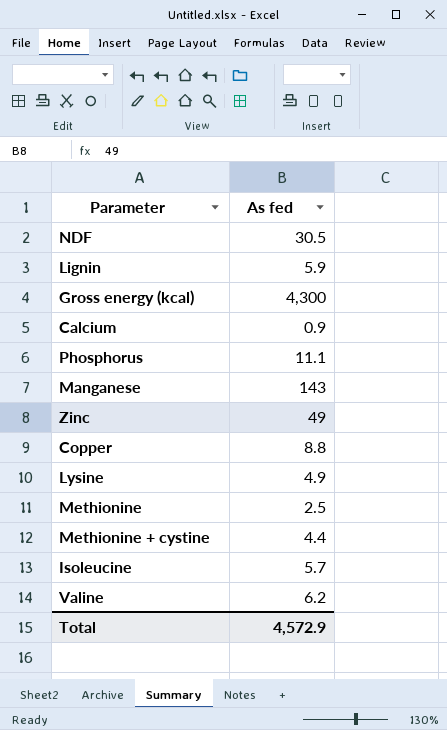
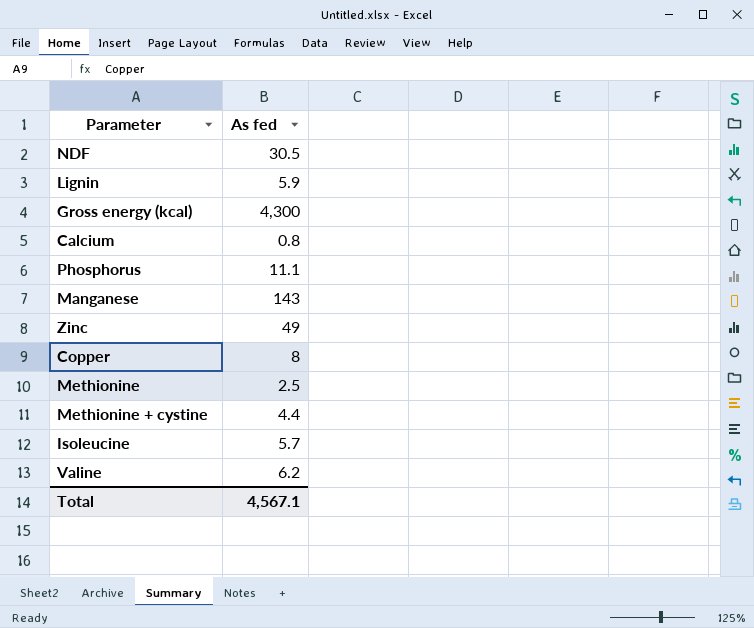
row Lysine: 4.9 -> none
Calcium | As fed: 0.9 -> 0.8
Copper | As fed: 8.8 -> 8
Total | As fed: 4,572.9 -> 4,567.1

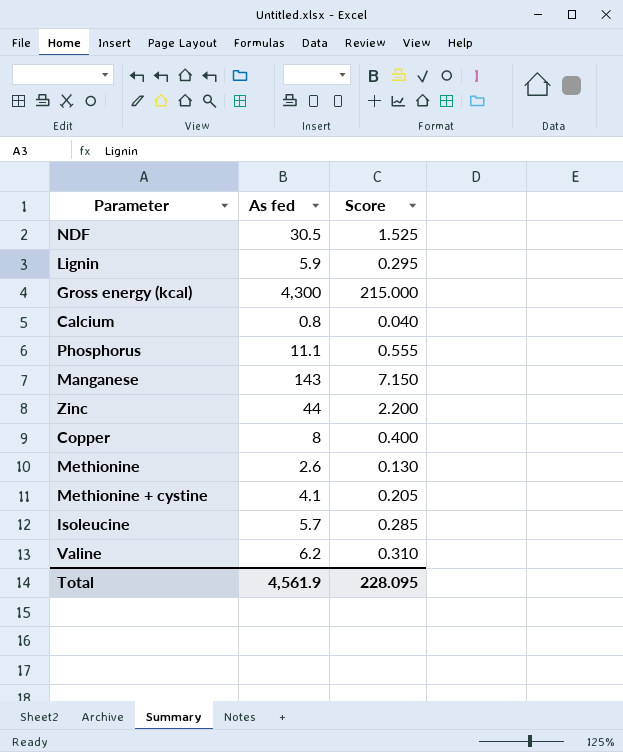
column Score | formula: none -> [As fed] * 0.05
Zinc | As fed: 49 -> 44
Methionine | As fed: 2.5 -> 2.6
Methionine + cystine | As fed: 4.4 -> 4.1
Total | As fed: 4,567.1 -> 4,561.9

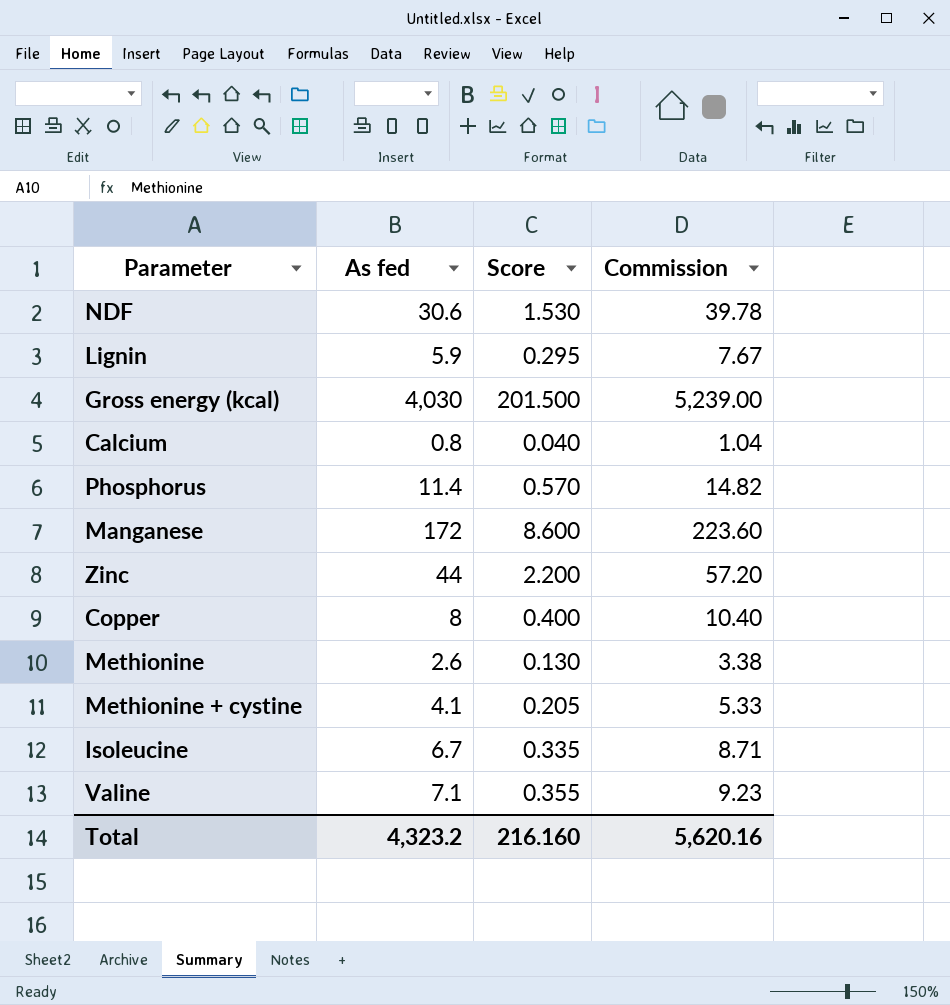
column Commission | formula: none -> [As fed] * 1.3
NDF | As fed: 30.5 -> 30.6
NDF | Score: 1.525 -> 1.530
Gross energy (kcal) | As fed: 4,300 -> 4,030
Gross energy (kcal) | Score: 215.000 -> 201.500
Phosphorus | As fed: 11.1 -> 11.4
Phosphorus | Score: 0.555 -> 0.570
Manganese | As fed: 143 -> 172
Manganese | Score: 7.150 -> 8.600
Isoleucine | As fed: 5.7 -> 6.7
Isoleucine | Score: 0.285 -> 0.335
Valine | As fed: 6.2 -> 7.1
Valine | Score: 0.310 -> 0.355
Total | As fed: 4,561.9 -> 4,323.2
Total | Score: 228.095 -> 216.160

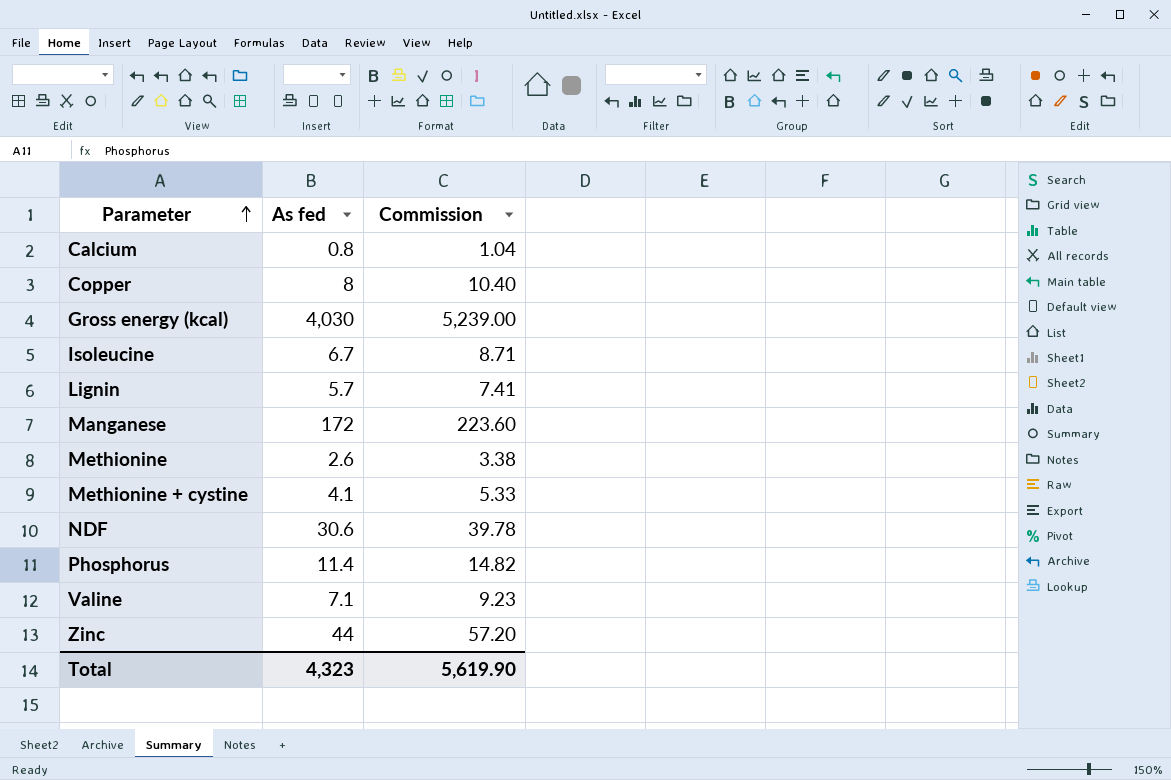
row order: none -> Parameter ascending
column Score | formula: [As fed] * 0.05 -> none
Lignin | As fed: 5.9 -> 5.7
Lignin | Commission: 7.67 -> 7.41
Total | As fed: 4,323.2 -> 4,323
Total | Commission: 5,620.16 -> 5,619.90

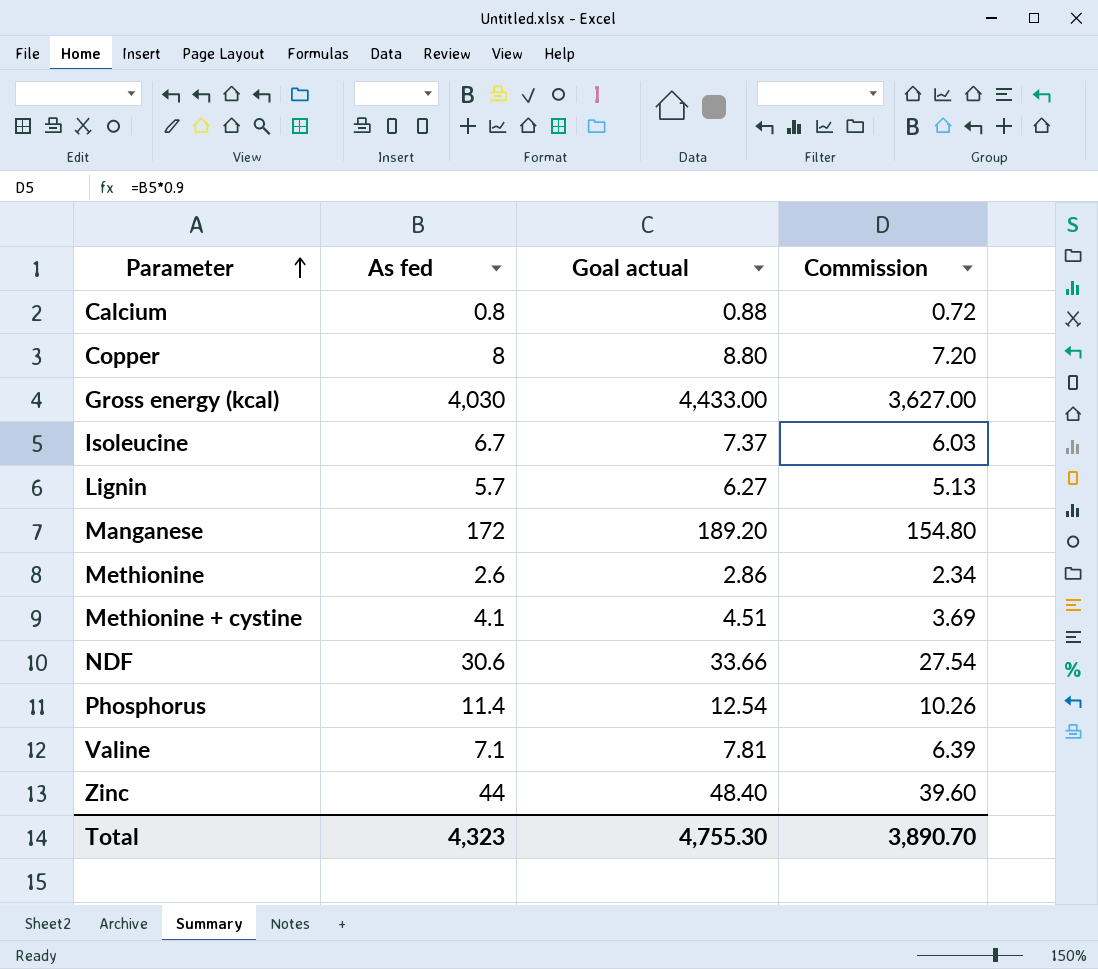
column Goal actual | formula: none -> [As fed] * 1.1
column Commission | formula: [As fed] * 1.3 -> [As fed] * 0.9
Total | Commission: 5,619.90 -> 3,890.70

